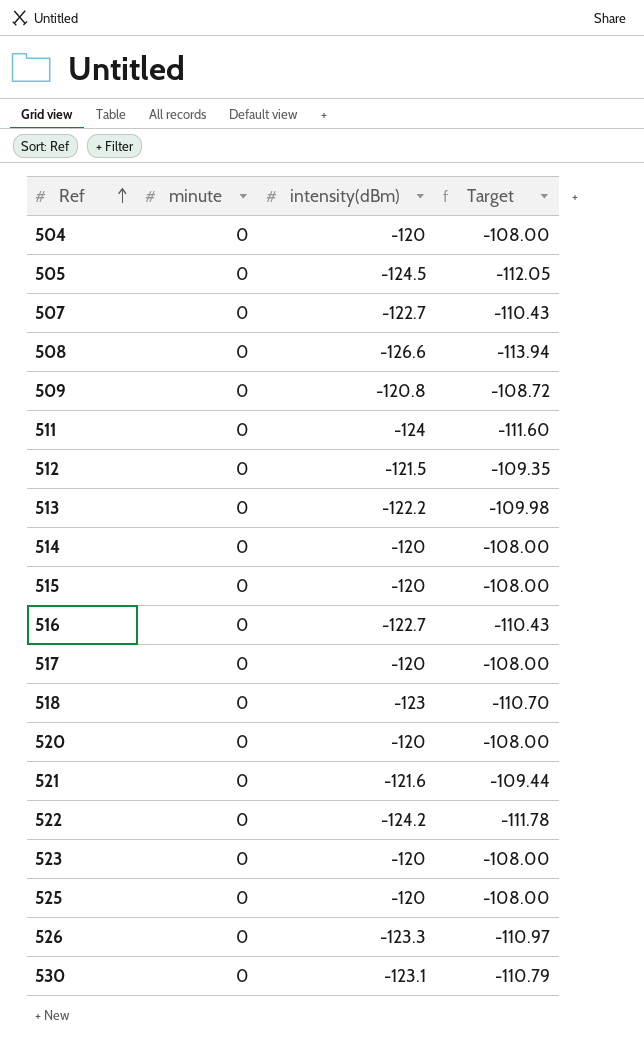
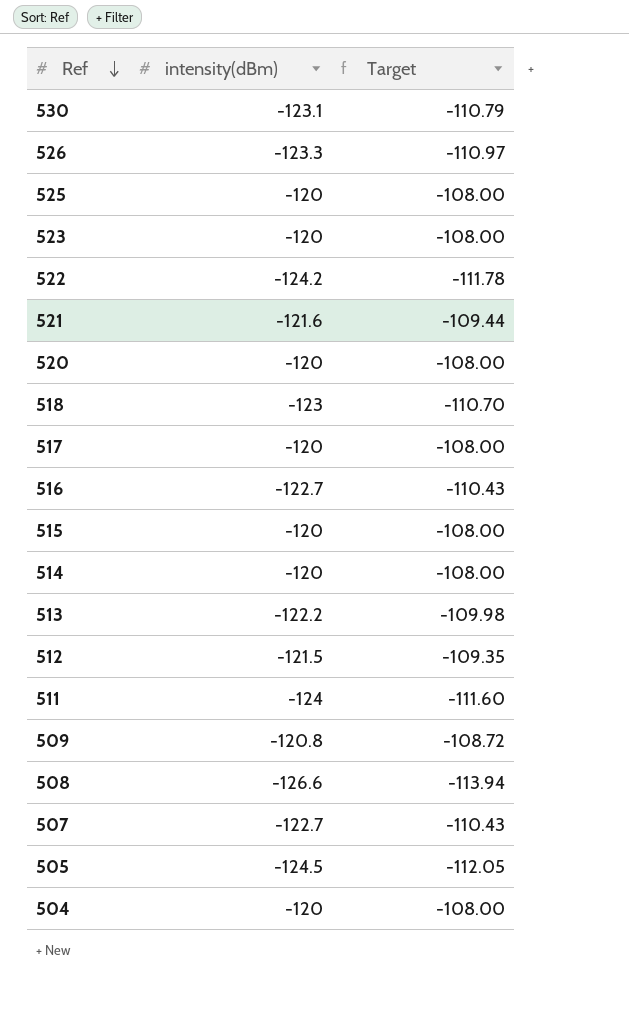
row order: Ref ascending -> Ref descending
column minute | position: 2 -> none

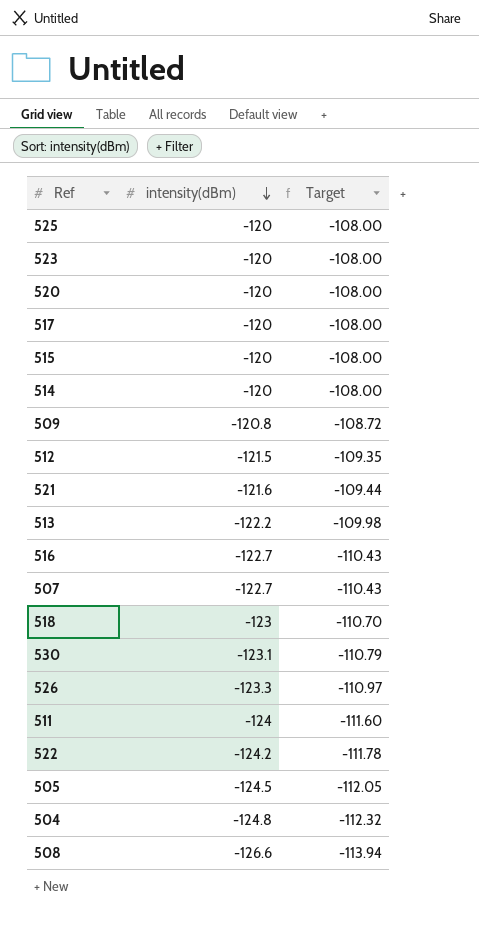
row order: Ref descending -> intensity(dBm) descending
504 | intensity(dBm): -120 -> -124.8
504 | Target: -108.00 -> -112.32

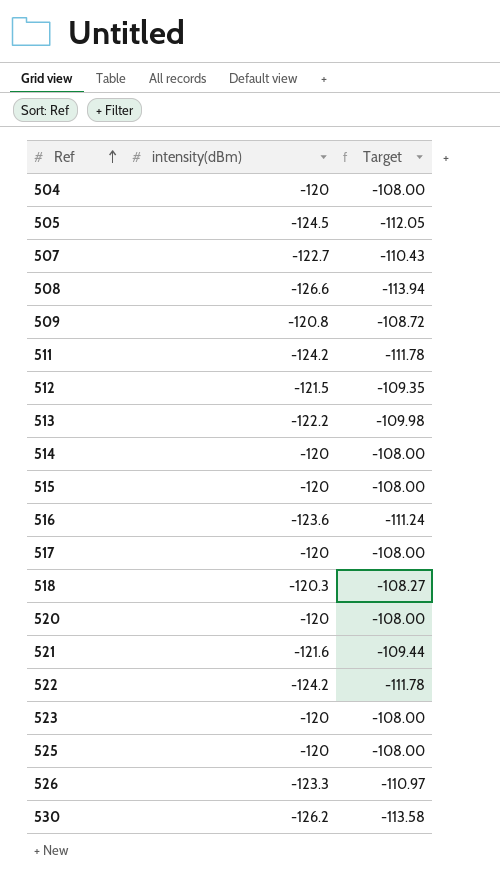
row order: intensity(dBm) descending -> Ref ascending
504 | intensity(dBm): -124.8 -> -120
504 | Target: -112.32 -> -108.00
511 | intensity(dBm): -124 -> -124.2
511 | Target: -111.60 -> -111.78
516 | intensity(dBm): -122.7 -> -123.6
516 | Target: -110.43 -> -111.24
518 | intensity(dBm): -123 -> -120.3
518 | Target: -110.70 -> -108.27
530 | intensity(dBm): -123.1 -> -126.2
530 | Target: -110.79 -> -113.58

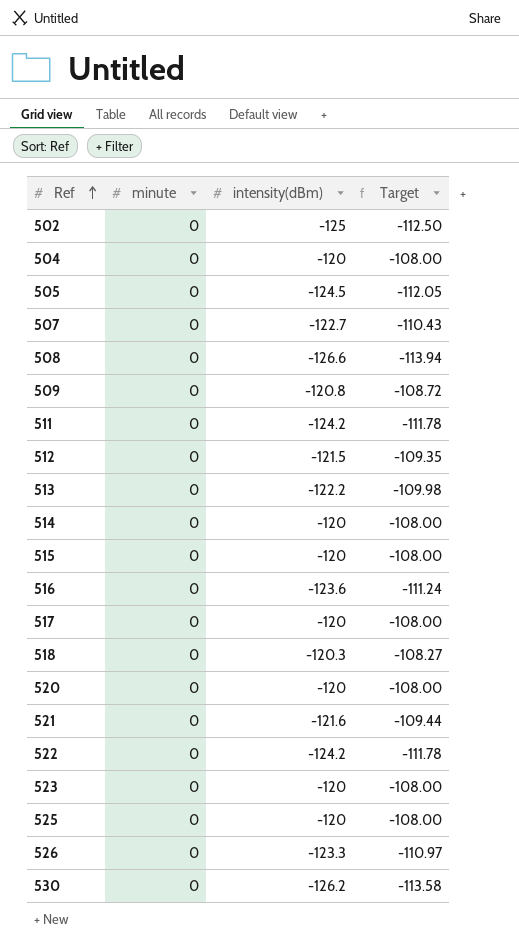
column minute | position: none -> 2
row 502: none -> 0 | -125 | -112.50

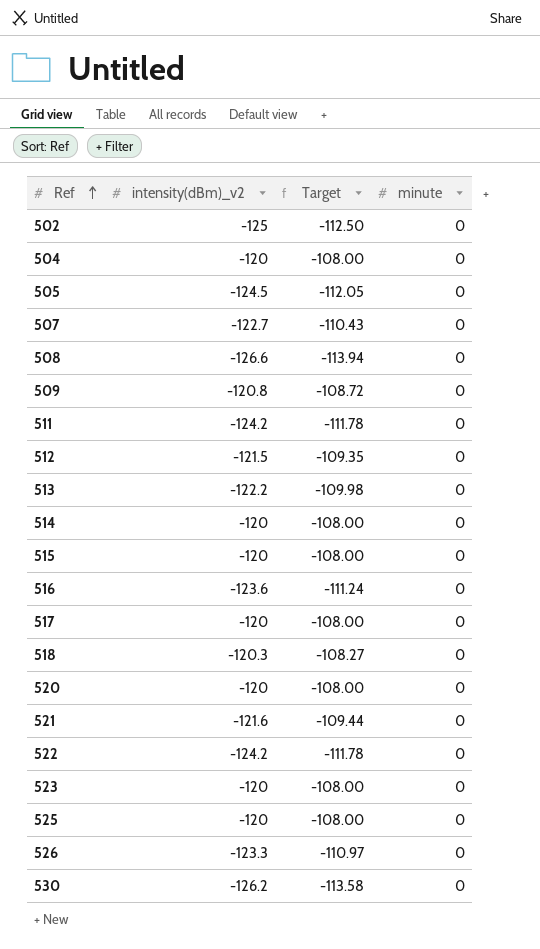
column name: intensity(dBm) -> intensity(dBm)_v2
column minute | position: 2 -> 4

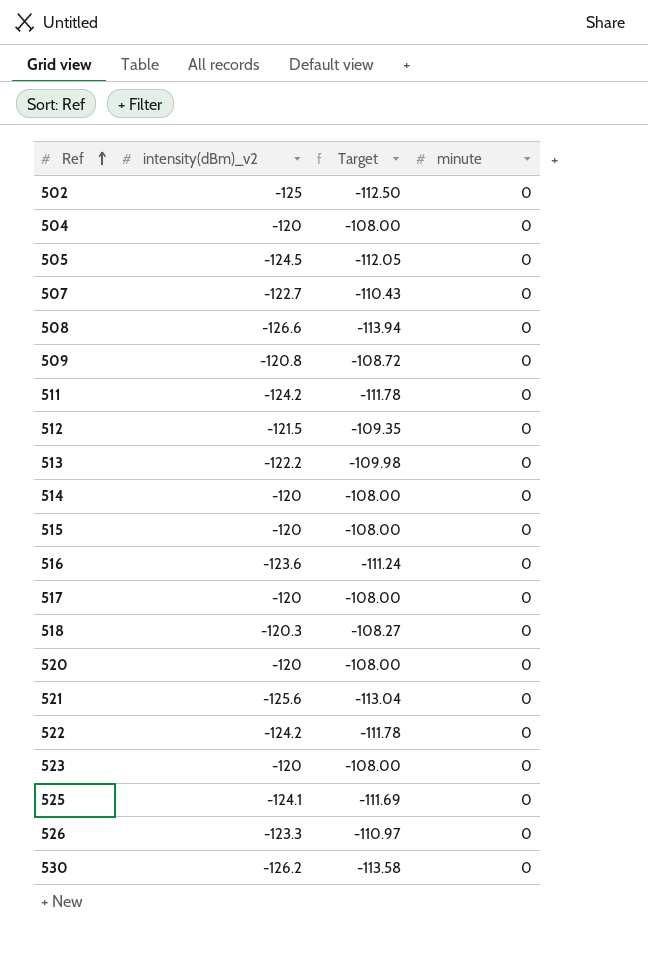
521 | intensity(dBm)_v2: -121.6 -> -125.6
521 | Target: -109.44 -> -113.04
525 | intensity(dBm)_v2: -120 -> -124.1
525 | Target: -108.00 -> -111.69

